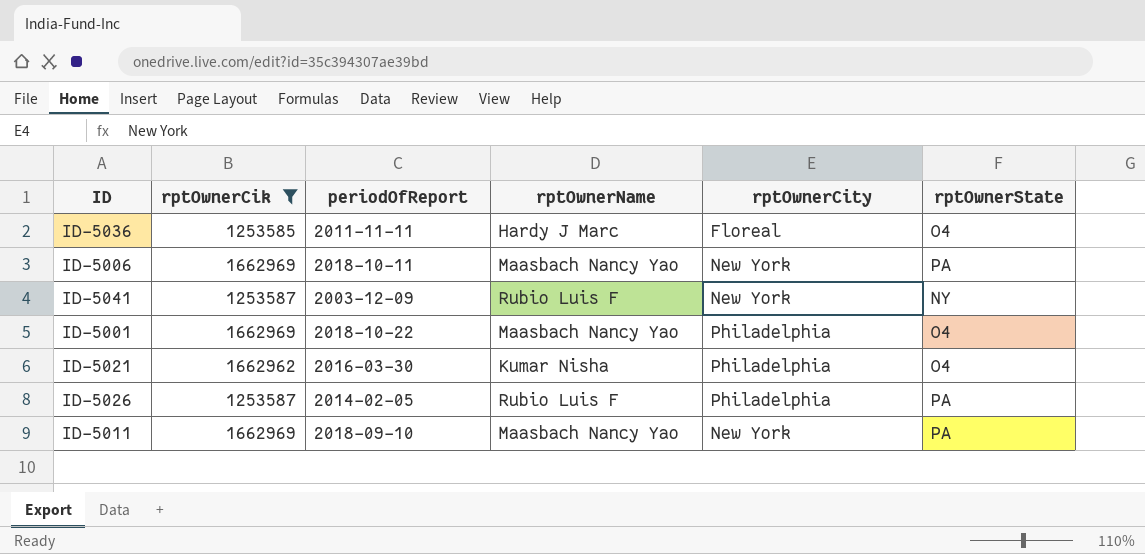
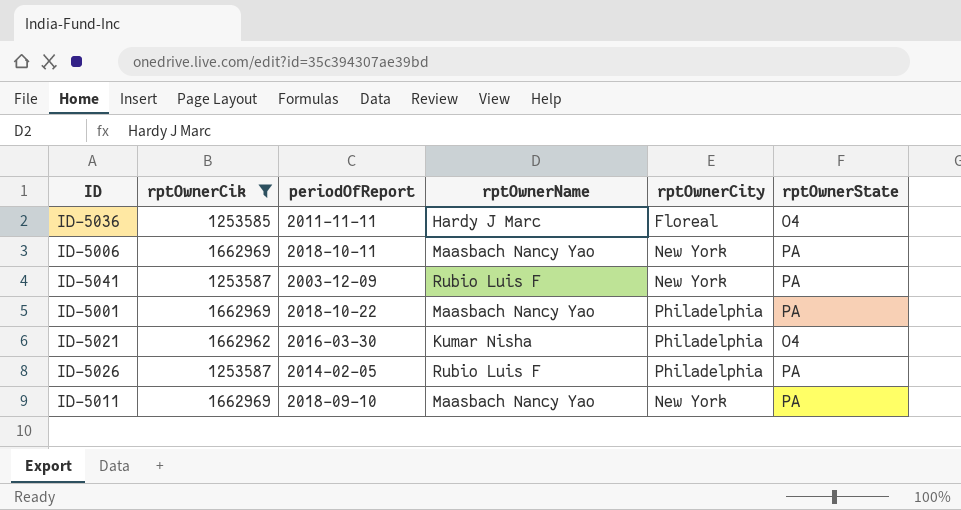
ID-5041 | rptOwnerState: NY -> PA
ID-5001 | rptOwnerState: O4 -> PA

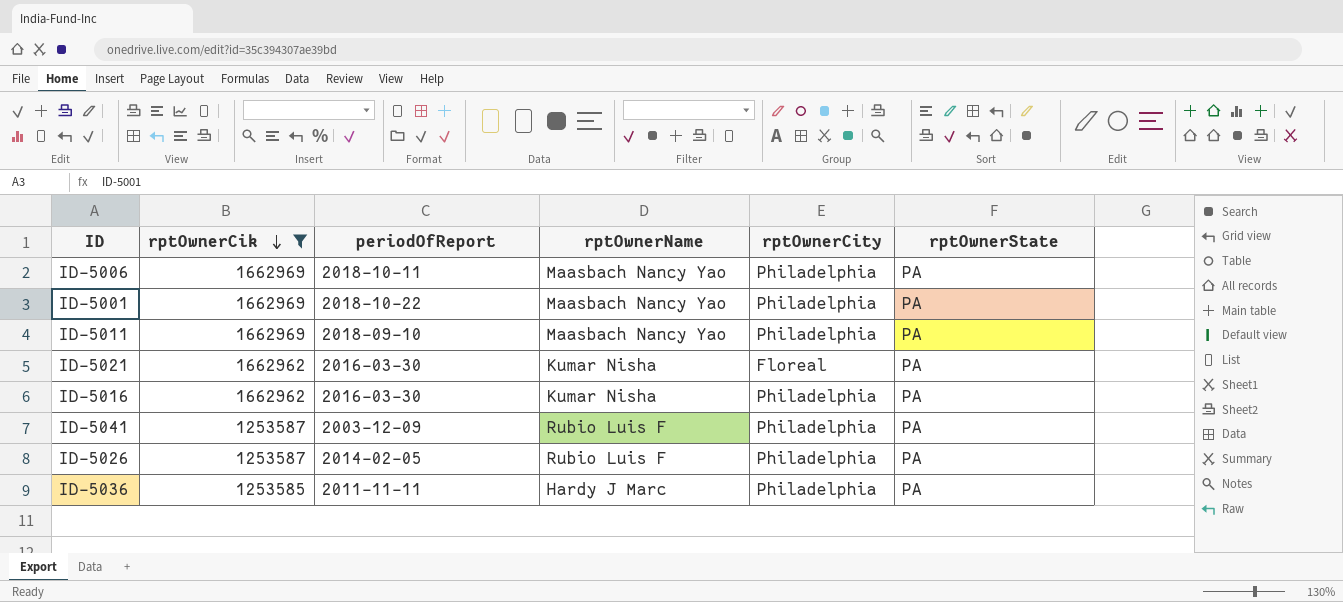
row order: none -> rptOwnerCik descending
ID-5006 | rptOwnerCity: New York -> Philadelphia
ID-5011 | rptOwnerCity: New York -> Philadelphia
ID-5021 | rptOwnerCity: Philadelphia -> Floreal
ID-5021 | rptOwnerState: O4 -> PA
row ID-5016: none -> 1662962 | 2016-03-30 | Kumar Nisha | Philadelphia | PA
ID-5041 | rptOwnerCity: New York -> Philadelphia
ID-5036 | rptOwnerCity: Floreal -> Philadelphia
ID-5036 | rptOwnerState: O4 -> PA

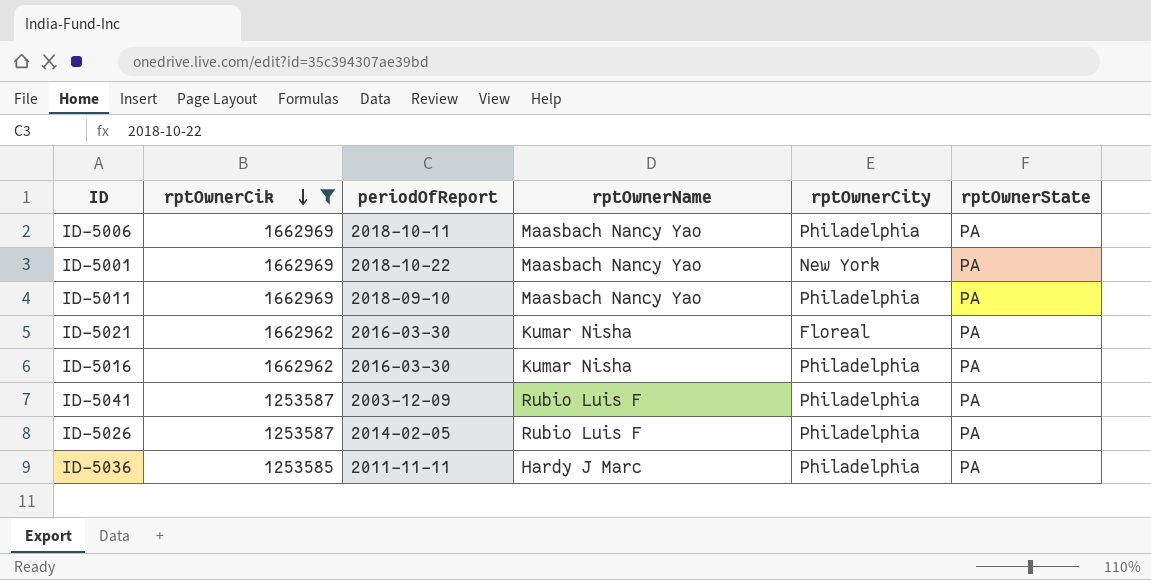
ID-5001 | rptOwnerCity: Philadelphia -> New York

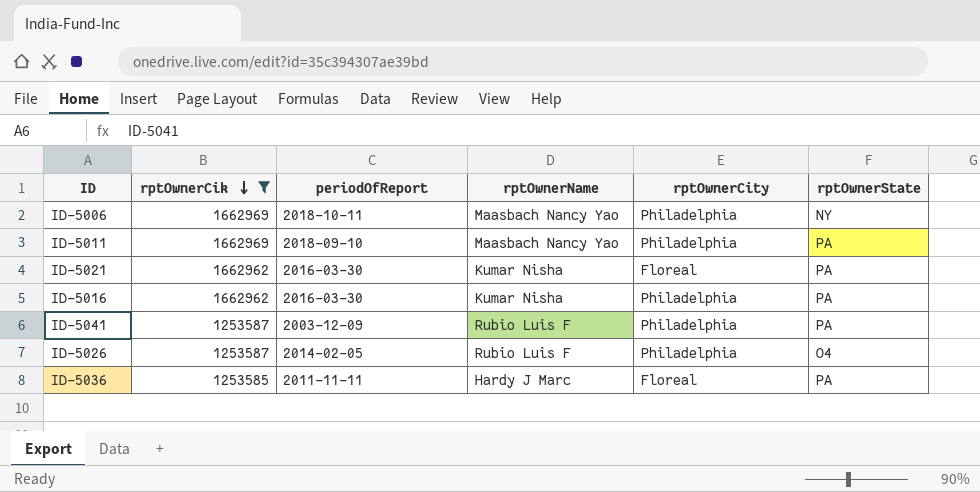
row ID-5001: 1662969 | 2018-10-22 | Maasbach Nancy Yao | New York | PA -> none
ID-5006 | rptOwnerState: PA -> NY
ID-5026 | rptOwnerState: PA -> O4
ID-5036 | rptOwnerCity: Philadelphia -> Floreal

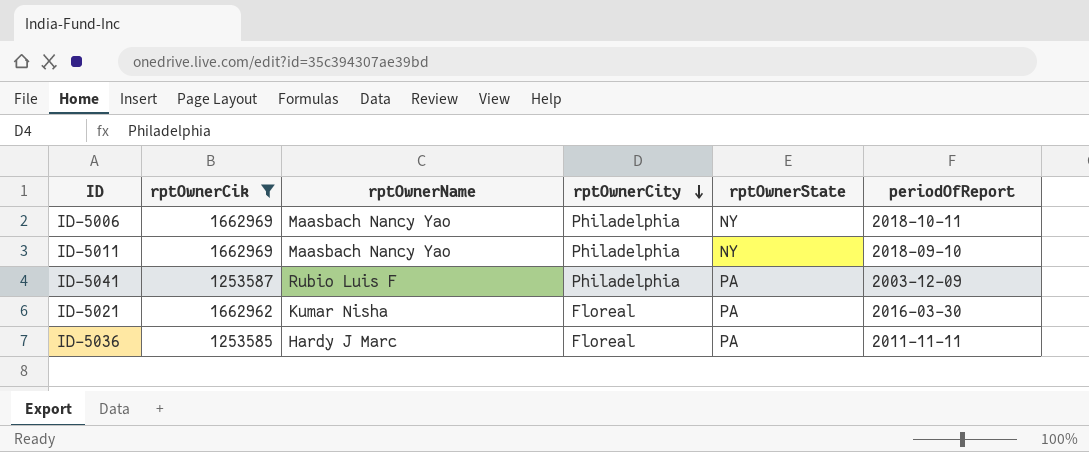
row order: rptOwnerCik descending -> rptOwnerCity descending
column periodOfReport | position: 3 -> 6
row ID-5016: 1662962 | 2016-03-30 | Kumar Nisha | Philadelphia | PA -> none
row ID-5026: 1253587 | 2014-02-05 | Rubio Luis F | Philadelphia | O4 -> none
ID-5011 | rptOwnerState: PA -> NY

